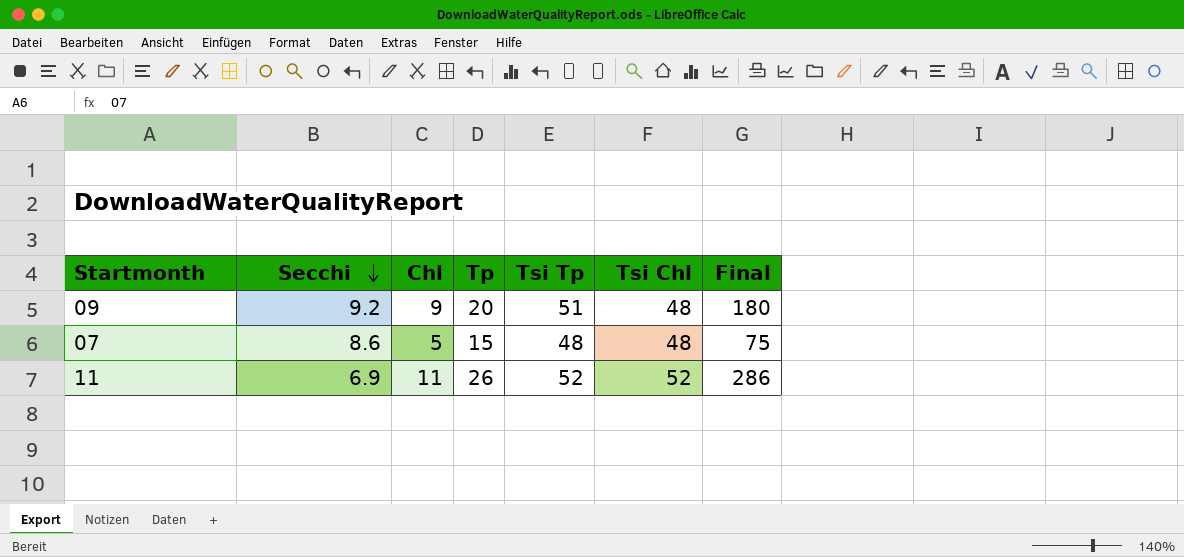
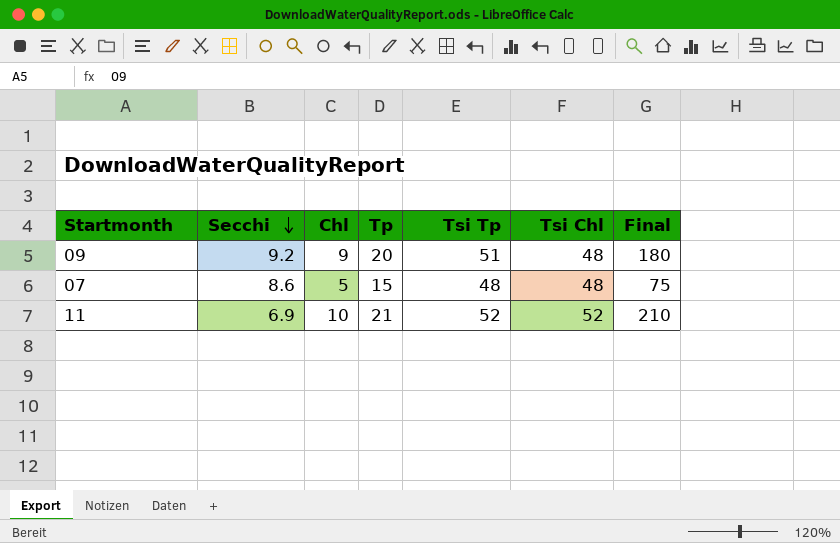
11 | Chl: 11 -> 10
11 | Tp: 26 -> 21
11 | Final: 286 -> 210

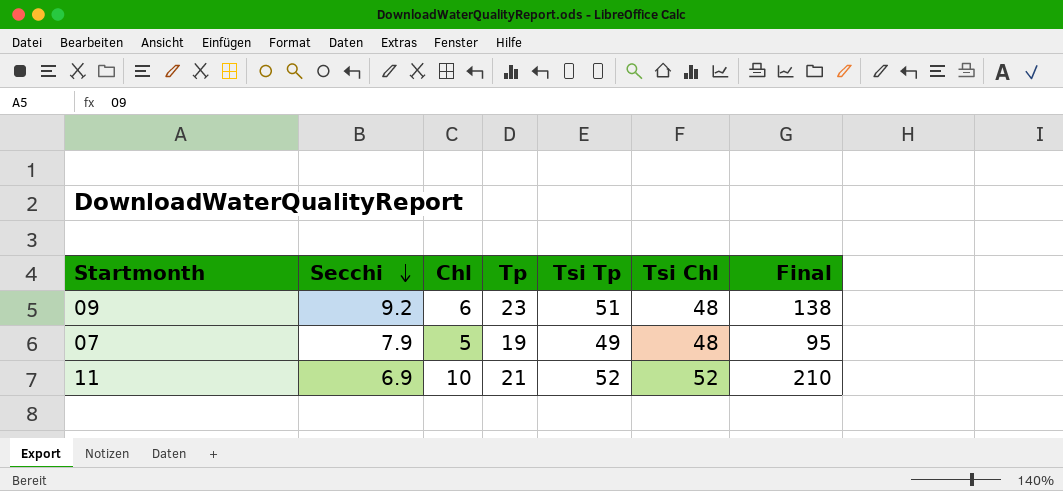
09 | Chl: 9 -> 6
09 | Tp: 20 -> 23
09 | Final: 180 -> 138
07 | Secchi: 8.6 -> 7.9
07 | Tp: 15 -> 19
07 | Tsi Tp: 48 -> 49
07 | Final: 75 -> 95

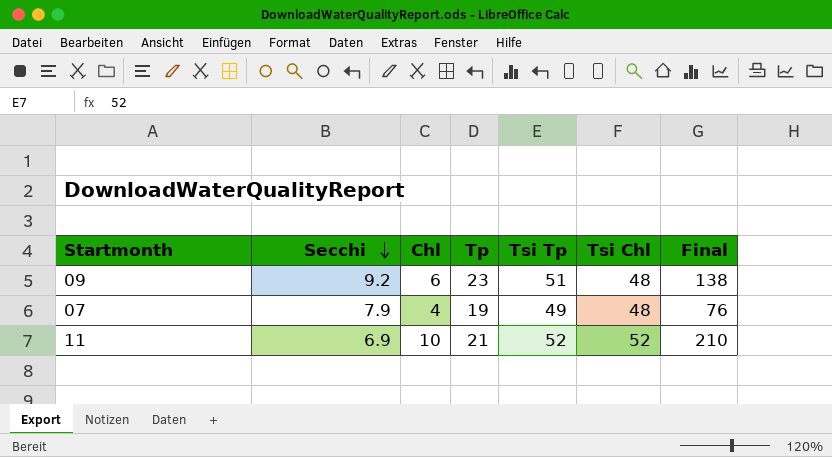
07 | Chl: 5 -> 4
07 | Final: 95 -> 76

